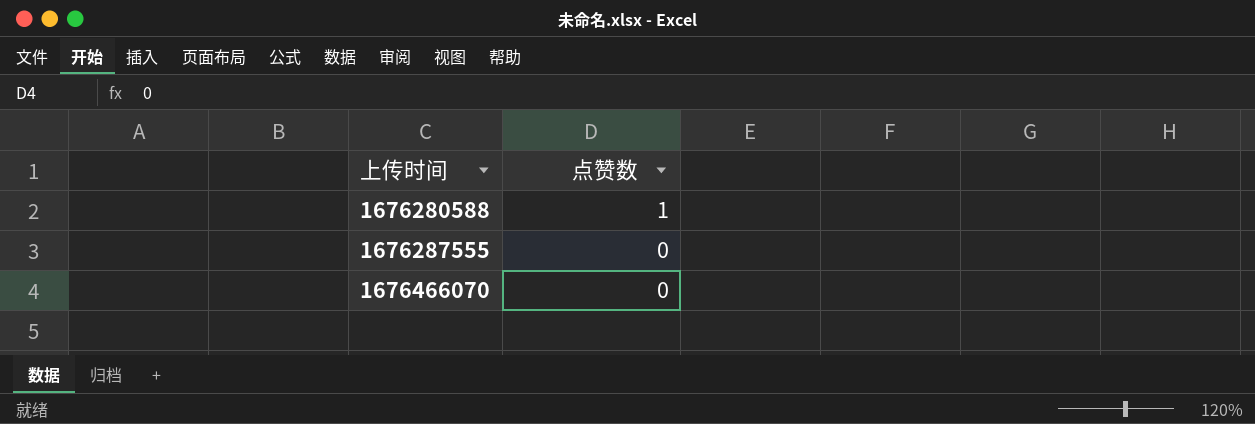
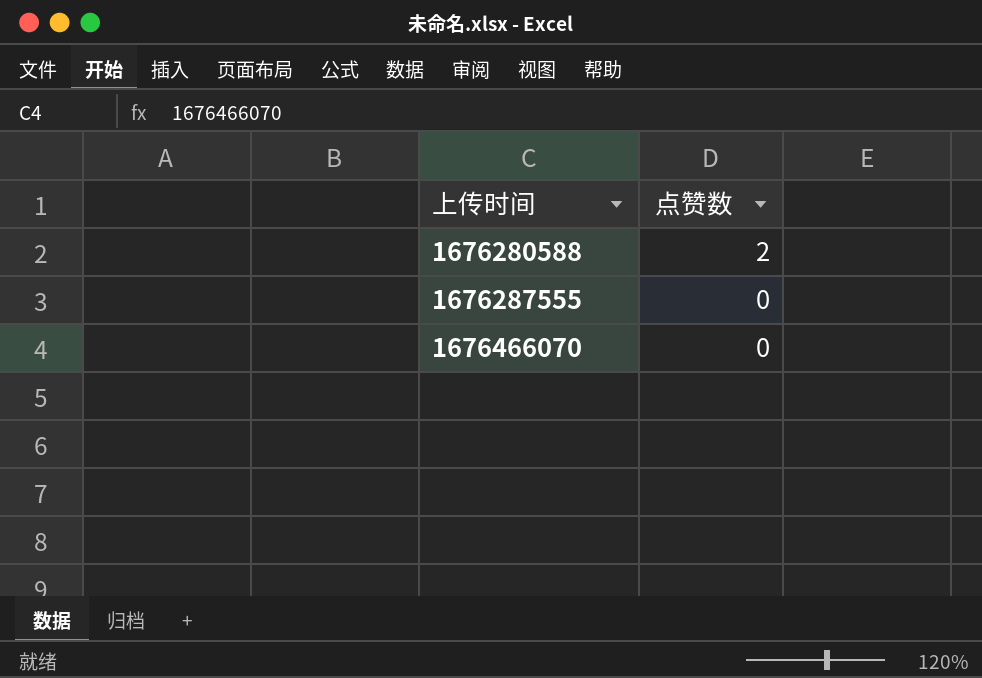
1676280588 | 点赞数: 1 -> 2

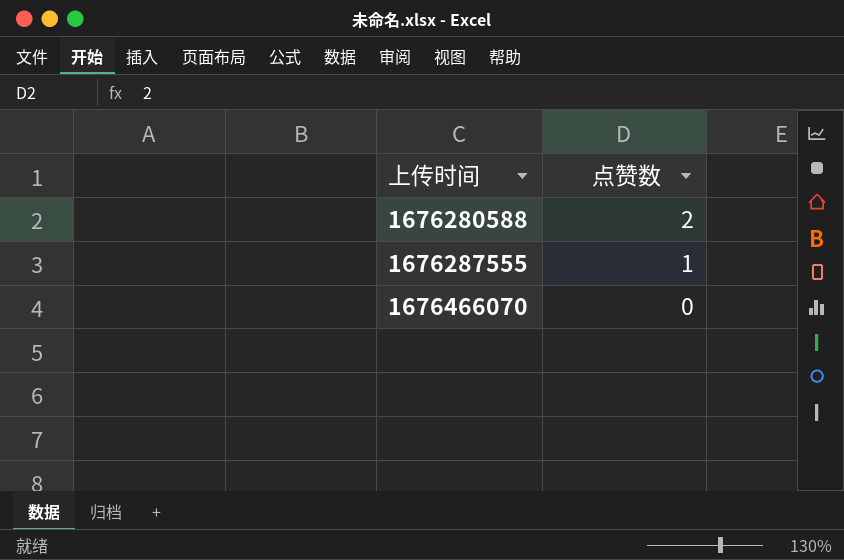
1676287555 | 点赞数: 0 -> 1

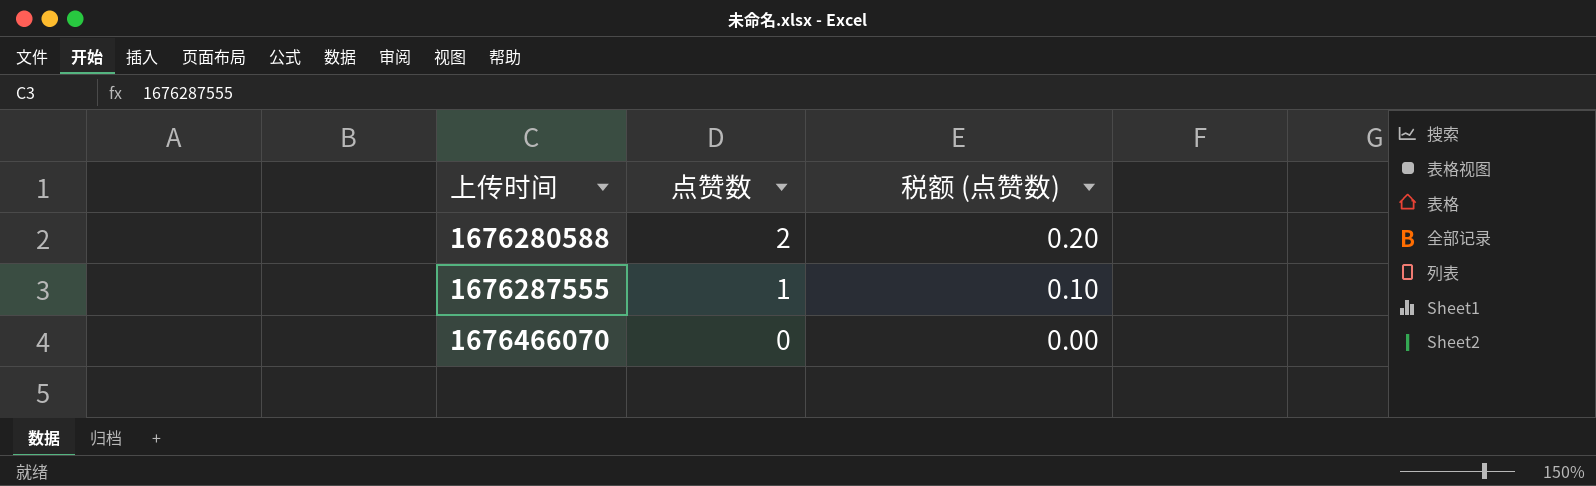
column 税额 (点赞数) | formula: none -> [点赞数] * 0.1

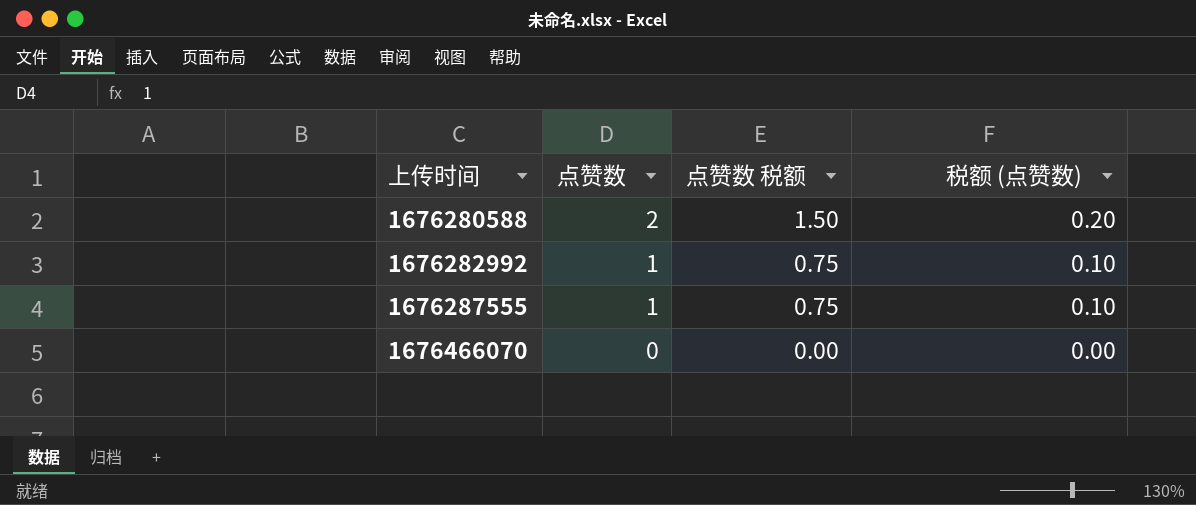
column 点赞数 税额 | formula: none -> [点赞数] * 0.75
row 1676282992: none -> 1 | 0.75 | 0.10

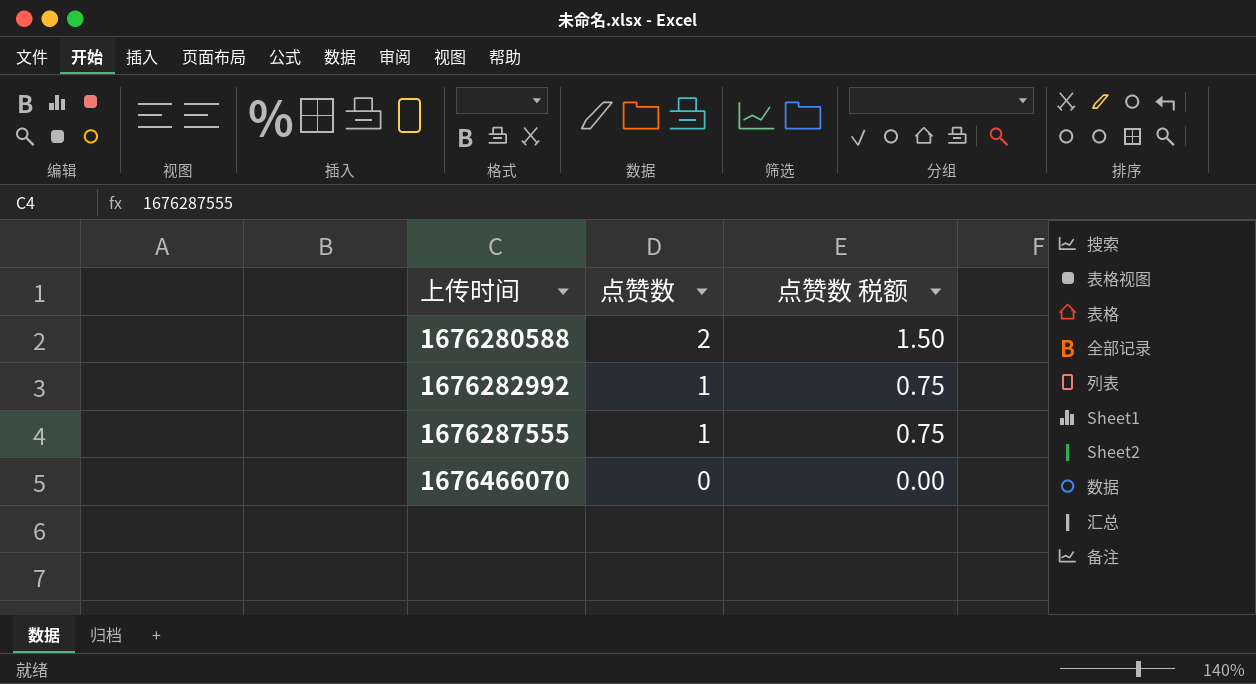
column 税额 (点赞数) | formula: [点赞数] * 0.1 -> none

